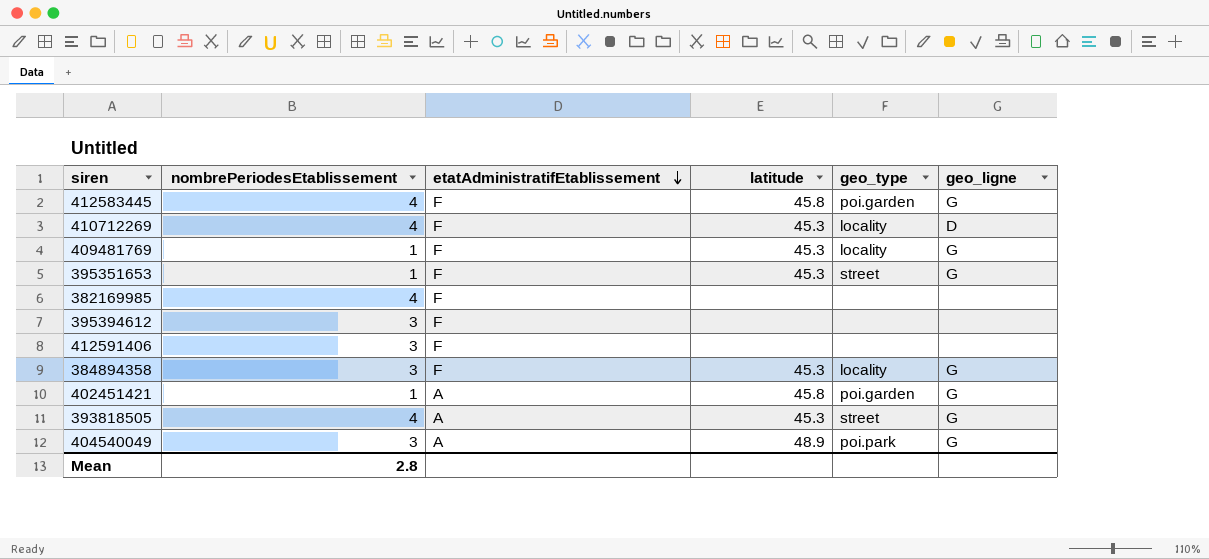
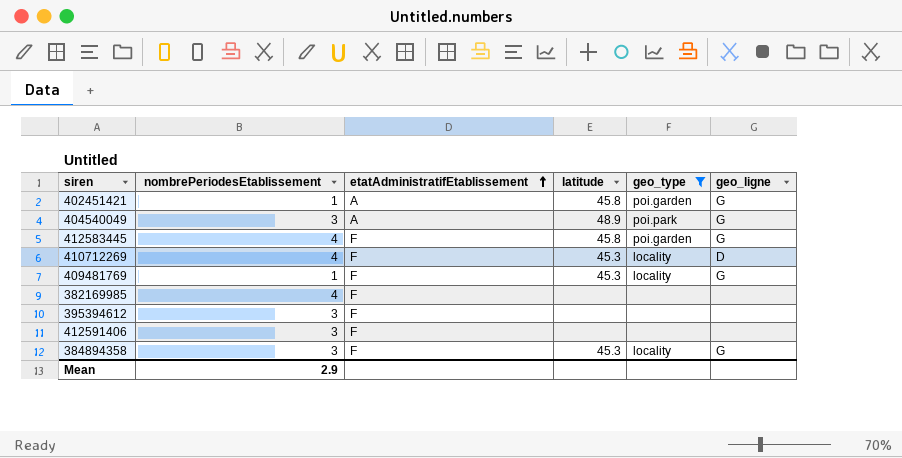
filter: none -> geo_type != street
row order: etatAdministratifEtablissement descending -> etatAdministratifEtablissement ascending
Mean | nombrePeriodesEtablissement: 2.8 -> 2.9

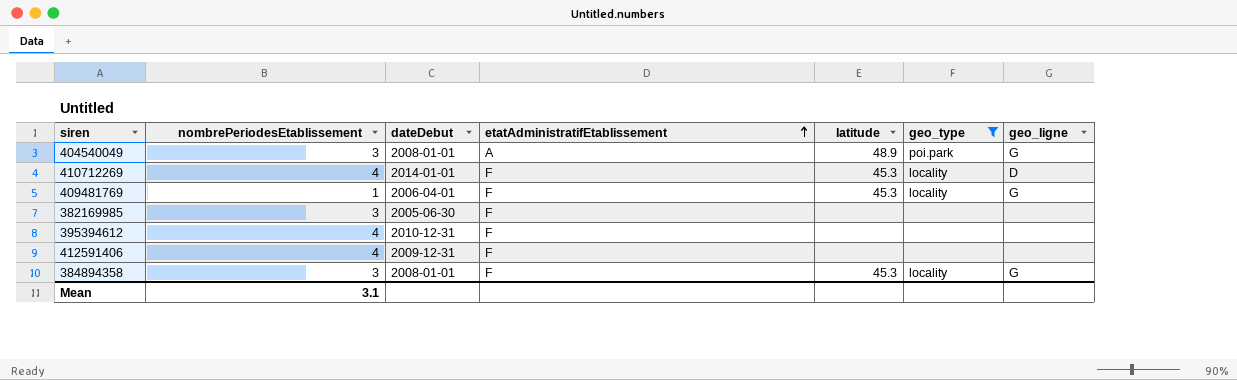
column dateDebut | position: none -> 3
row 402451421: 1 | A | 45.8 | poi.garden | G -> none
row 412583445: 4 | F | 45.8 | poi.garden | G -> none
382169985 | nombrePeriodesEtablissement: 4 -> 3
395394612 | nombrePeriodesEtablissement: 3 -> 4
412591406 | nombrePeriodesEtablissement: 3 -> 4
Mean | nombrePeriodesEtablissement: 2.9 -> 3.1

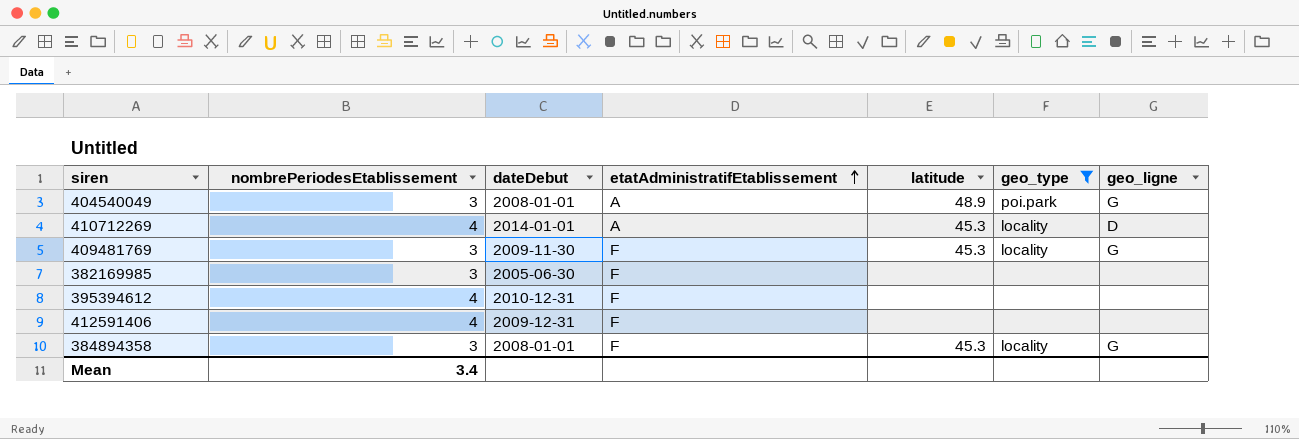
410712269 | etatAdministratifEtablissement: F -> A
409481769 | nombrePeriodesEtablissement: 1 -> 3
409481769 | dateDebut: 2006-04-01 -> 2009-11-30
Mean | nombrePeriodesEtablissement: 3.1 -> 3.4

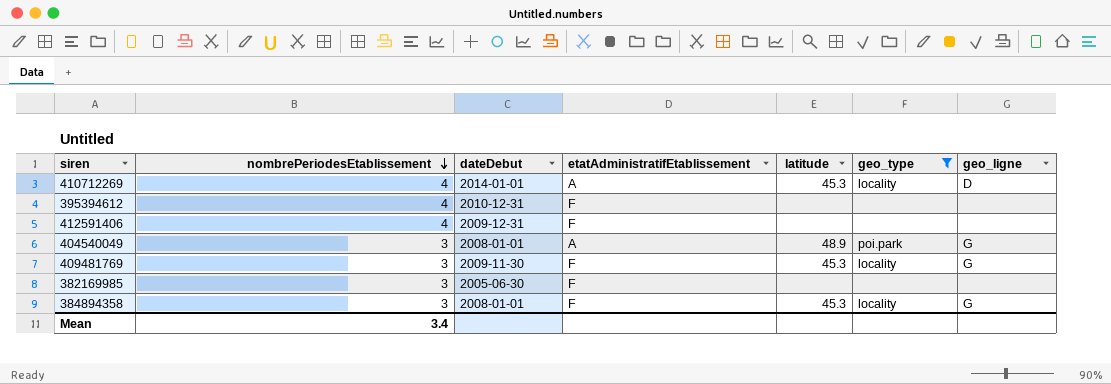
row order: etatAdministratifEtablissement ascending -> nombrePeriodesEtablissement descending

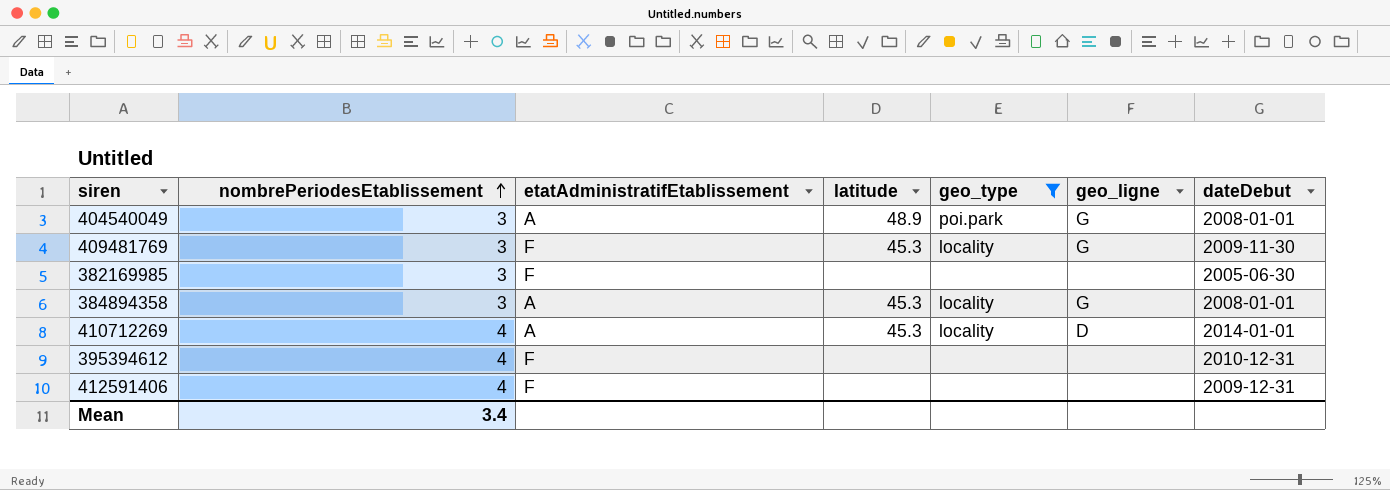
row order: nombrePeriodesEtablissement descending -> nombrePeriodesEtablissement ascending
column dateDebut | position: 3 -> 7
384894358 | etatAdministratifEtablissement: F -> A

